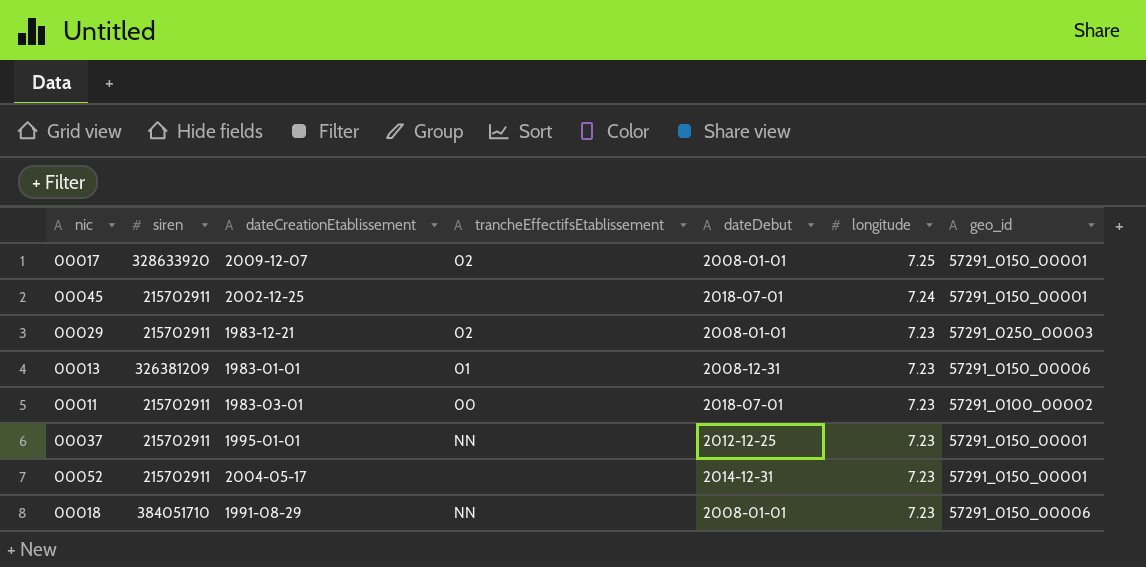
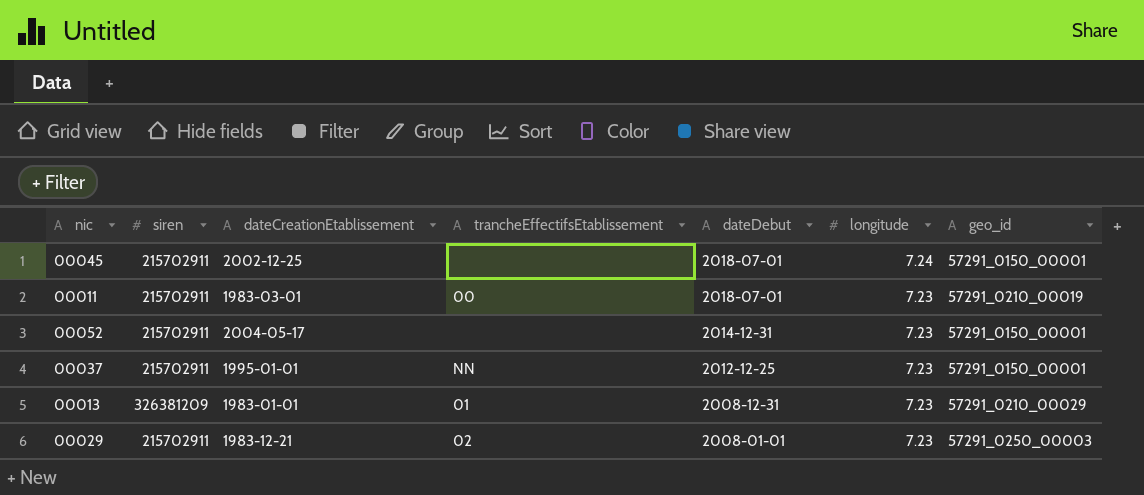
row order: longitude descending -> dateDebut descending
row 00017: 328633920 | 2009-12-07 | 02 | 2008-01-01 | 7.25 | 57291_0150_00001 -> none
row 00018: 384051710 | 1991-08-29 | NN | 2008-01-01 | 7.23 | 57291_0150_00006 -> none
00011 | geo_id: 57291_0100_00002 -> 57291_0210_00019
00013 | geo_id: 57291_0150_00006 -> 57291_0210_00029

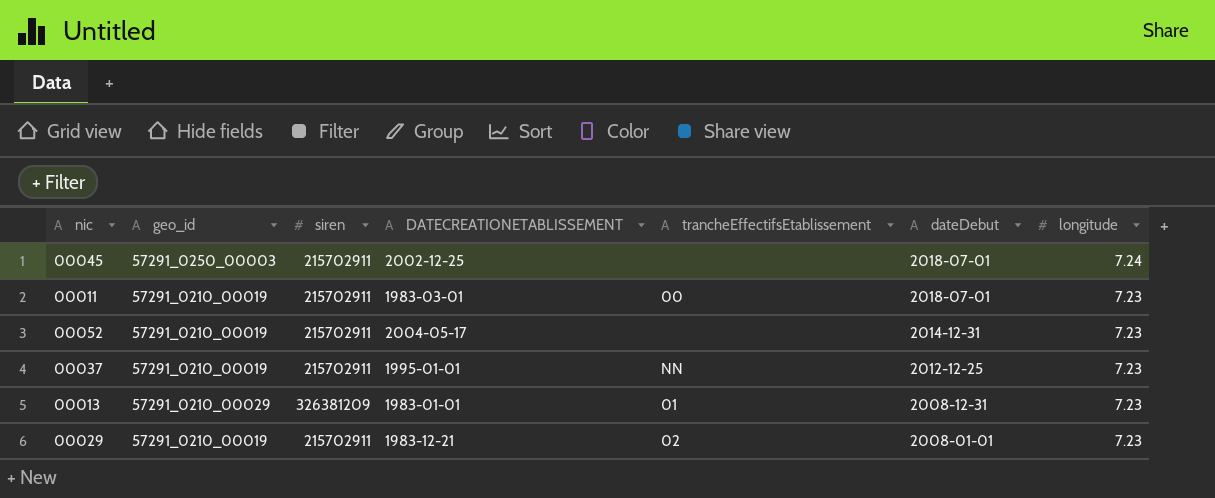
column geo_id | position: 7 -> 2
column name: dateCreationEtablissement -> DATECREATIONETABLISSEMENT
00045 | geo_id: 57291_0150_00001 -> 57291_0250_00003
00052 | geo_id: 57291_0150_00001 -> 57291_0210_00019
00037 | geo_id: 57291_0150_00001 -> 57291_0210_00019
00029 | geo_id: 57291_0250_00003 -> 57291_0210_00019

